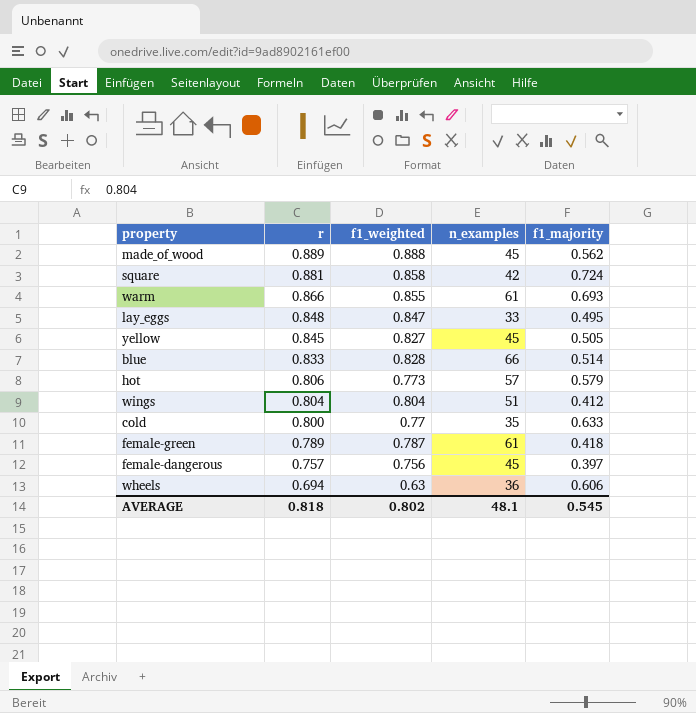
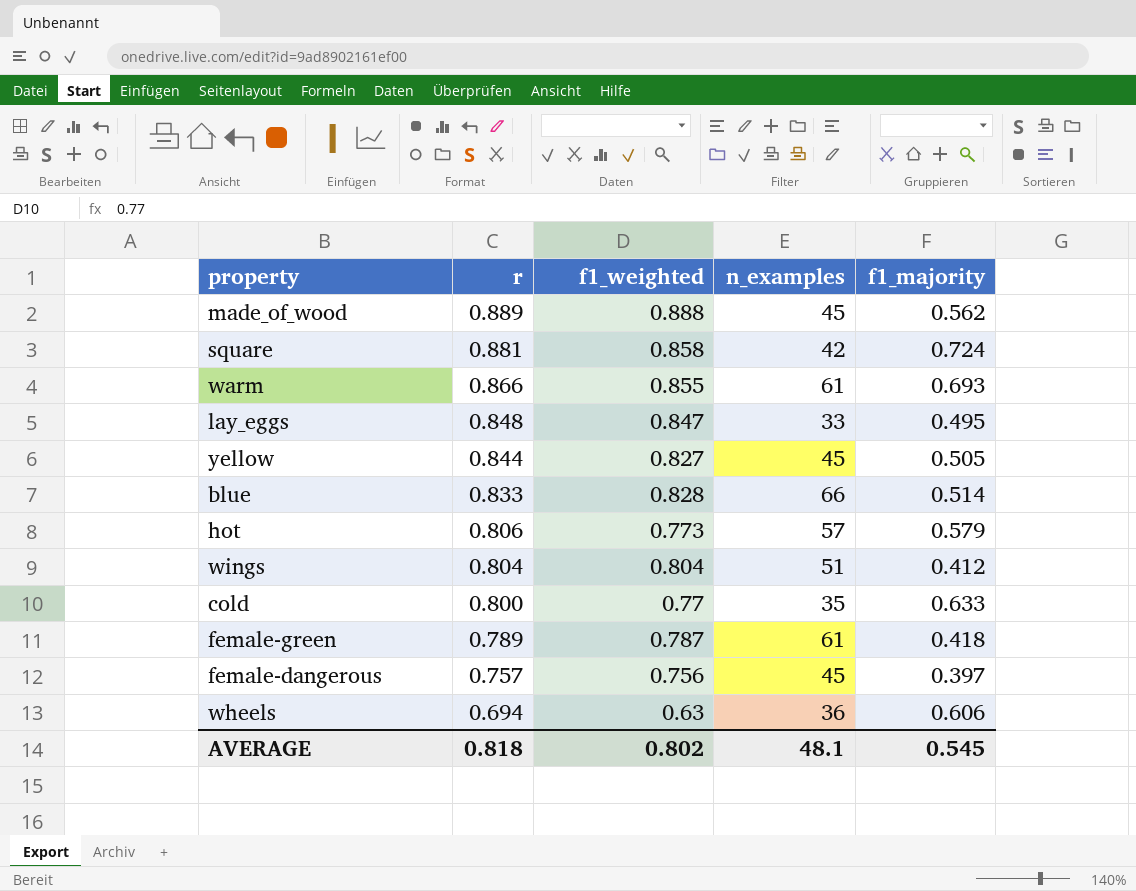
yellow | r: 0.845 -> 0.844

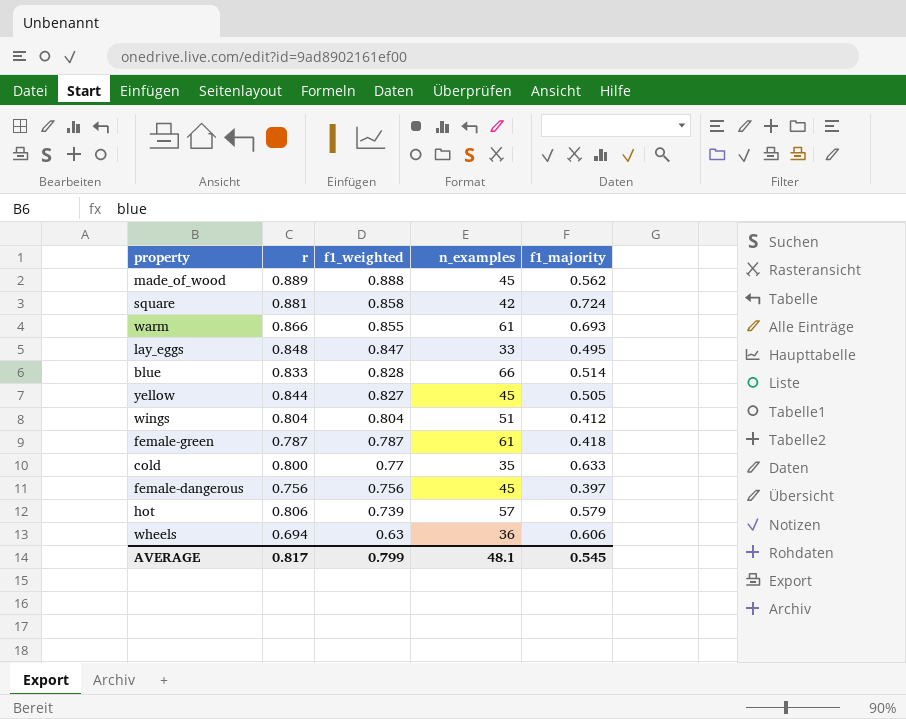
row order: r descending -> f1_weighted descending
female-green | r: 0.789 -> 0.787
female-dangerous | r: 0.757 -> 0.756
hot | f1_weighted: 0.773 -> 0.739
AVERAGE | r: 0.818 -> 0.817
AVERAGE | f1_weighted: 0.802 -> 0.799

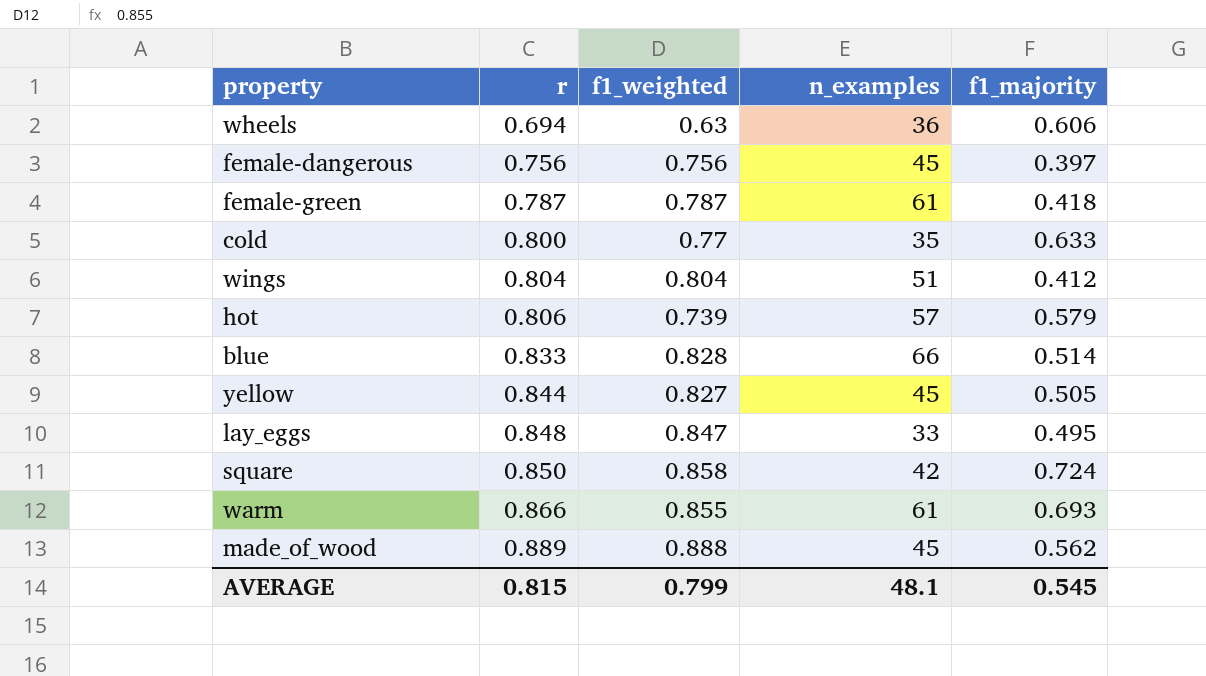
row order: f1_weighted descending -> r ascending
square | r: 0.881 -> 0.850
AVERAGE | r: 0.817 -> 0.815

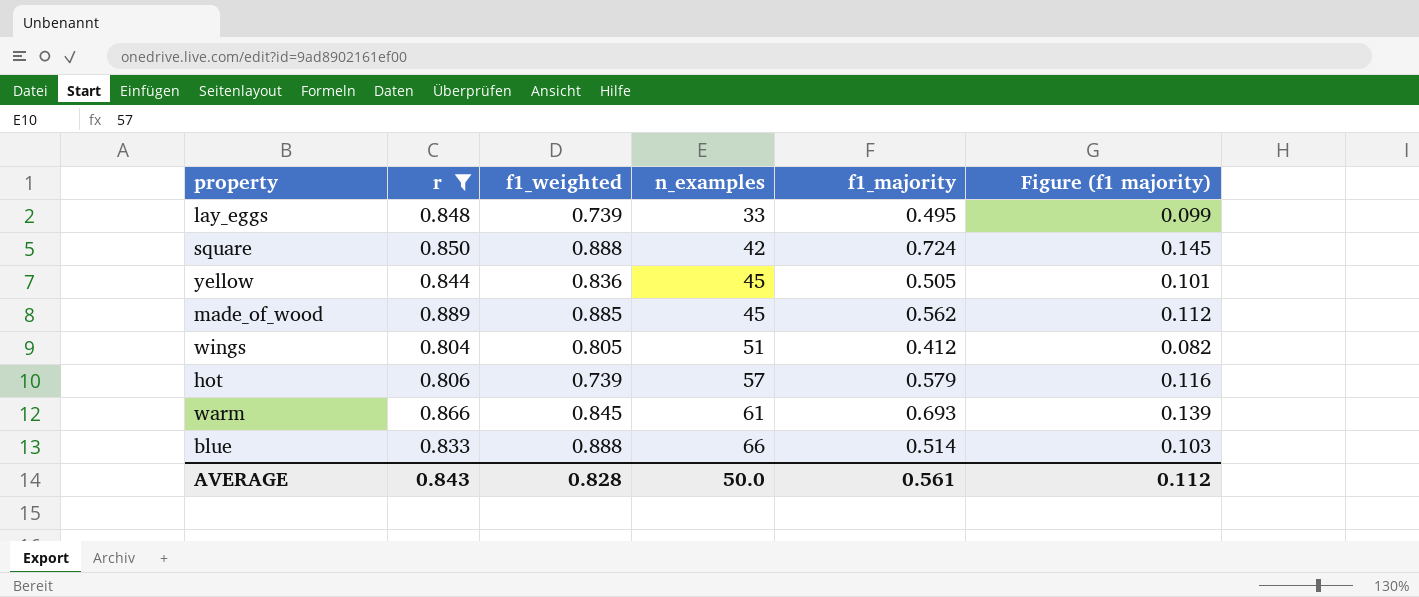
filter: none -> r >= 0.804
row order: r ascending -> n_examples ascending
column Figure (f1 majority) | formula: none -> [f1_majority] * 0.2
lay_eggs | f1_weighted: 0.847 -> 0.739
square | f1_weighted: 0.858 -> 0.888
yellow | f1_weighted: 0.827 -> 0.836
made_of_wood | f1_weighted: 0.888 -> 0.885
wings | f1_weighted: 0.804 -> 0.805
warm | f1_weighted: 0.855 -> 0.845
blue | f1_weighted: 0.828 -> 0.888
AVERAGE | r: 0.815 -> 0.843
AVERAGE | f1_weighted: 0.799 -> 0.828
AVERAGE | n_examples: 48.1 -> 50.0
AVERAGE | f1_majority: 0.545 -> 0.561

